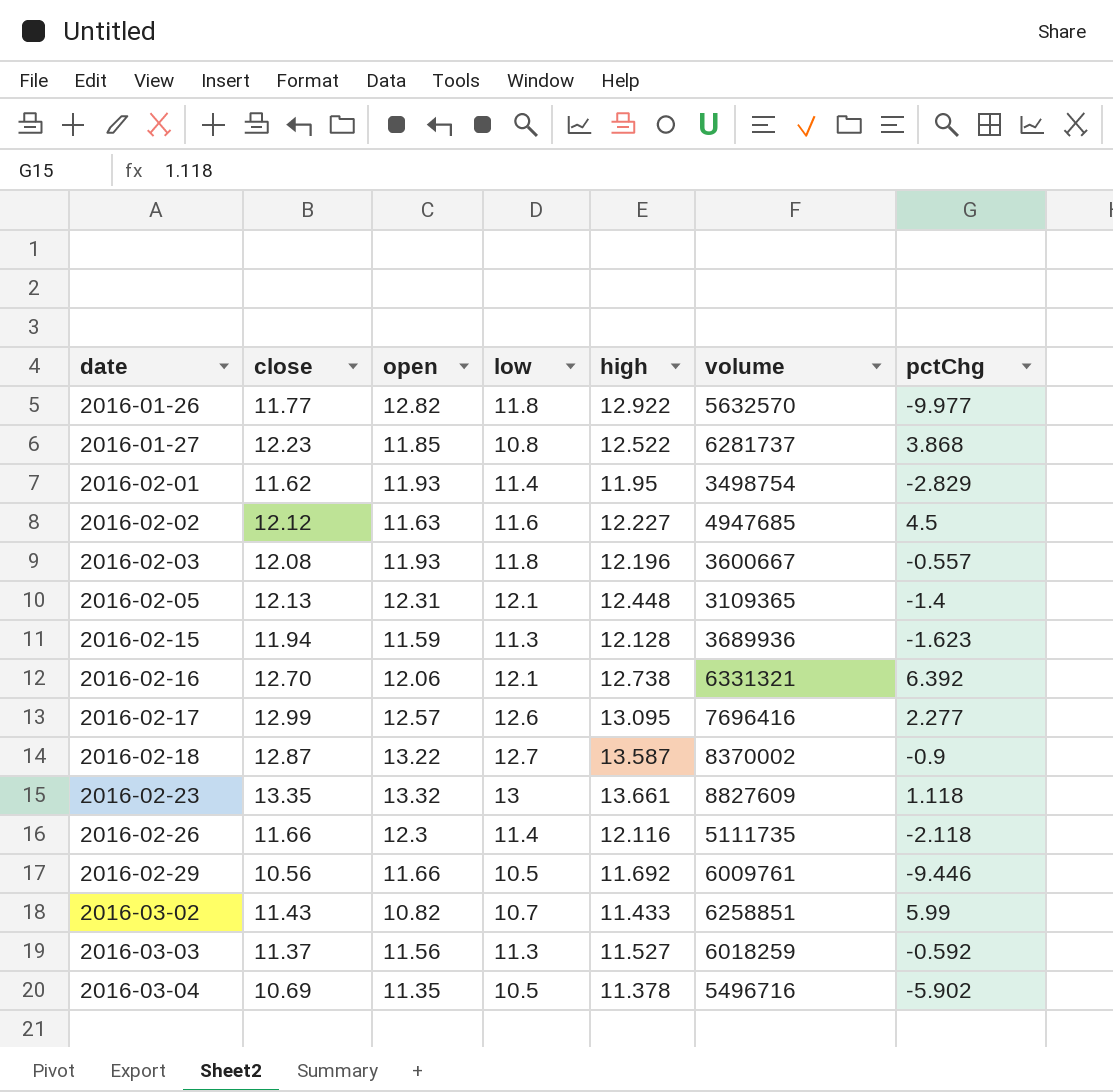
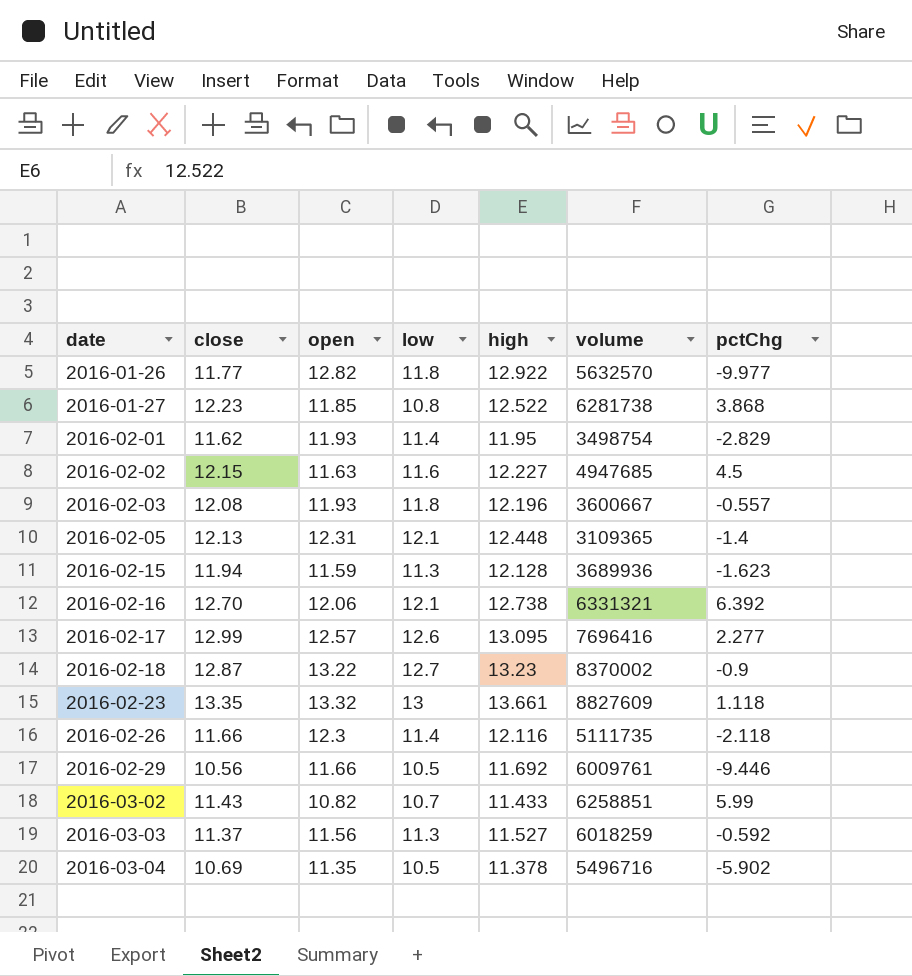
2016-01-27 | volume: 6281737 -> 6281738
2016-02-02 | close: 12.12 -> 12.15
2016-02-18 | high: 13.587 -> 13.23

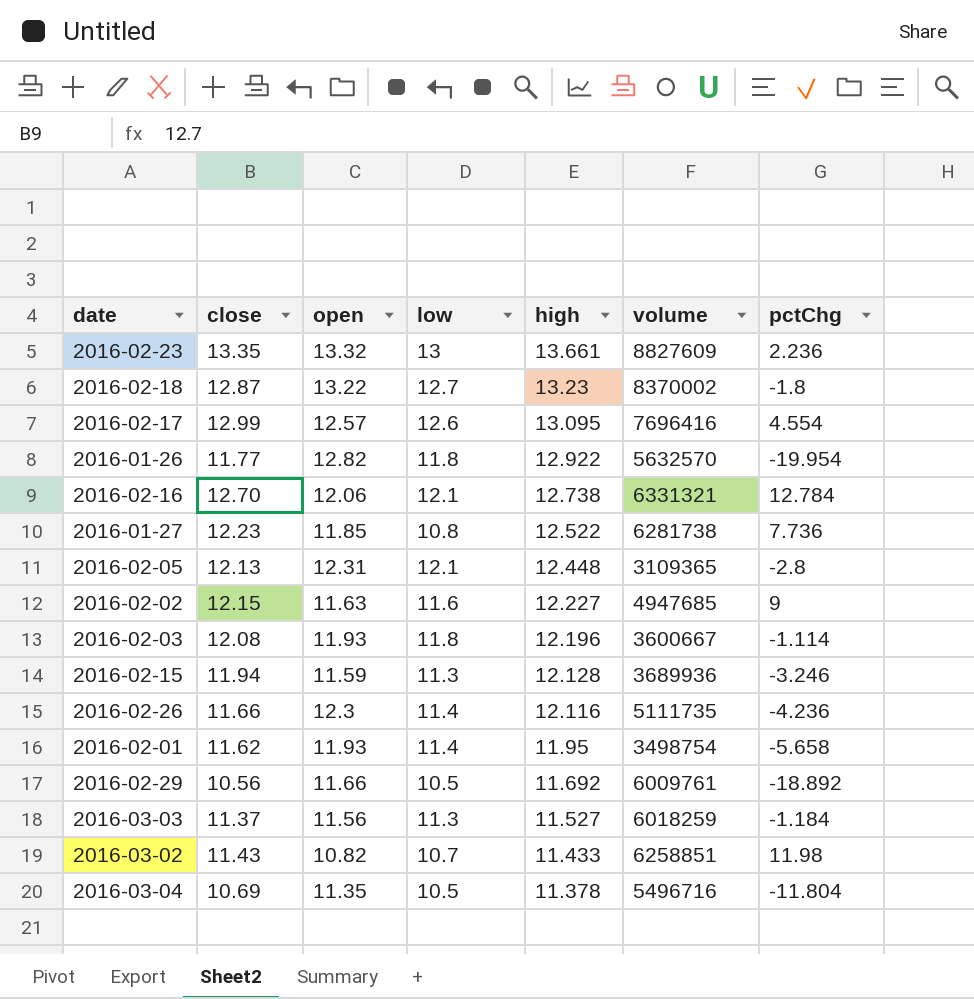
row order: date ascending -> high descending
2016-02-23 | pctChg: 1.118 -> 2.236
2016-02-18 | pctChg: -0.9 -> -1.8
2016-02-17 | pctChg: 2.277 -> 4.554
2016-01-26 | pctChg: -9.977 -> -19.954
2016-02-16 | pctChg: 6.392 -> 12.784
2016-01-27 | pctChg: 3.868 -> 7.736
2016-02-05 | pctChg: -1.4 -> -2.8
2016-02-02 | pctChg: 4.5 -> 9
2016-02-03 | pctChg: -0.557 -> -1.114
2016-02-15 | pctChg: -1.623 -> -3.246
2016-02-26 | pctChg: -2.118 -> -4.236
2016-02-01 | pctChg: -2.829 -> -5.658
2016-02-29 | pctChg: -9.446 -> -18.892
2016-03-03 | pctChg: -0.592 -> -1.184
2016-03-02 | pctChg: 5.99 -> 11.98
2016-03-04 | pctChg: -5.902 -> -11.804

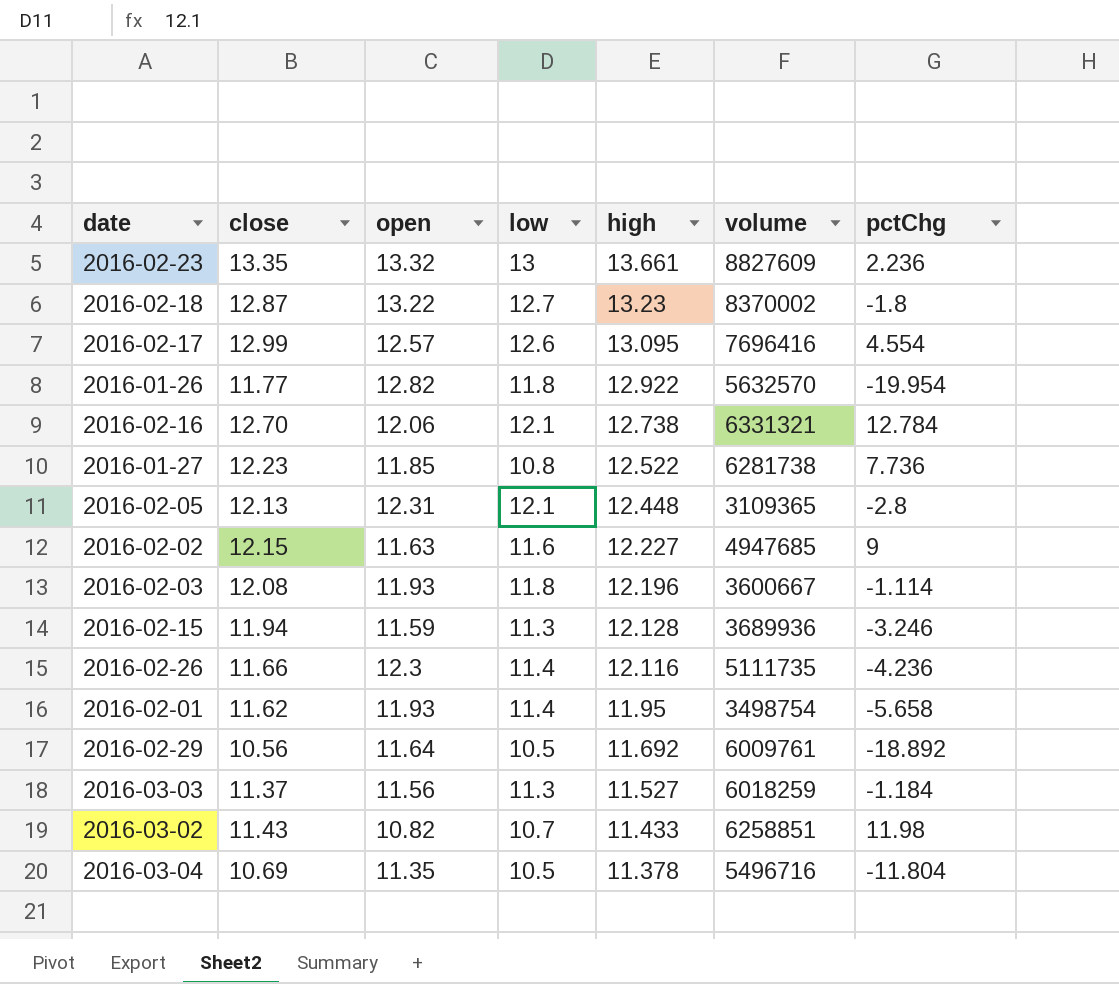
2016-02-29 | open: 11.66 -> 11.64

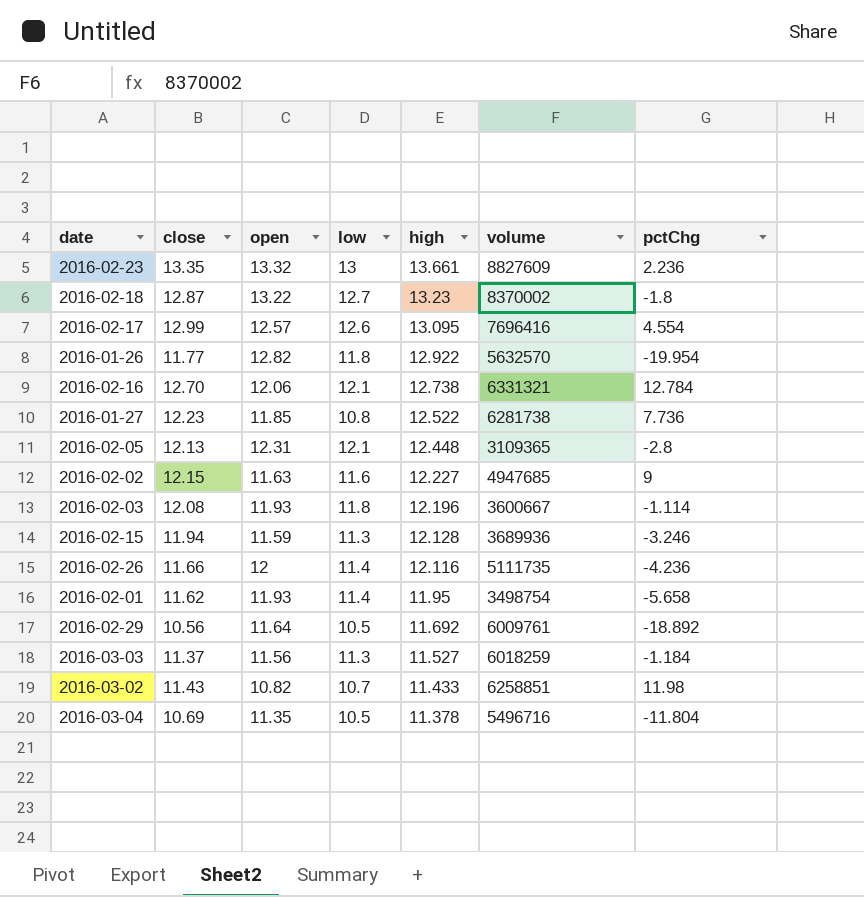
2016-02-26 | open: 12.3 -> 12

